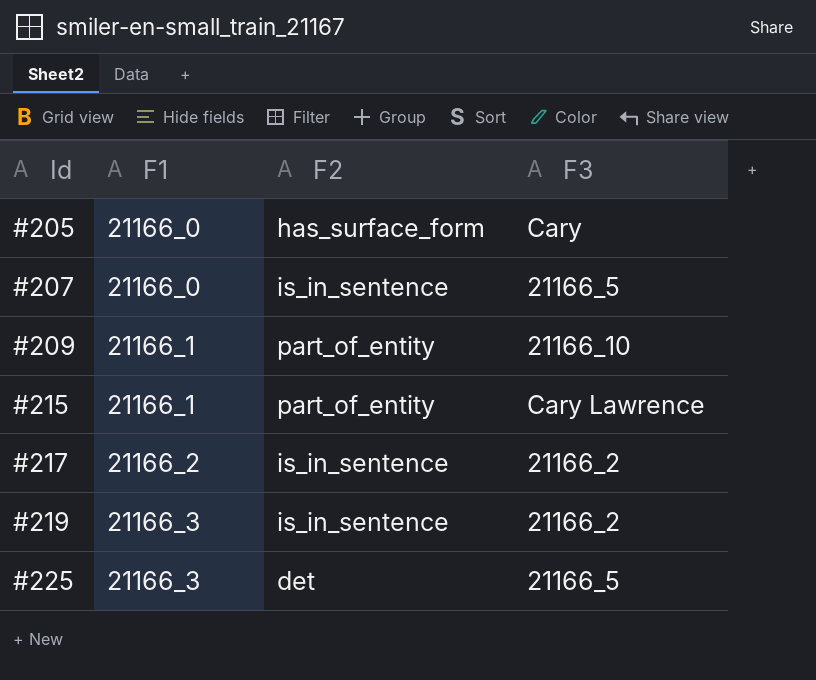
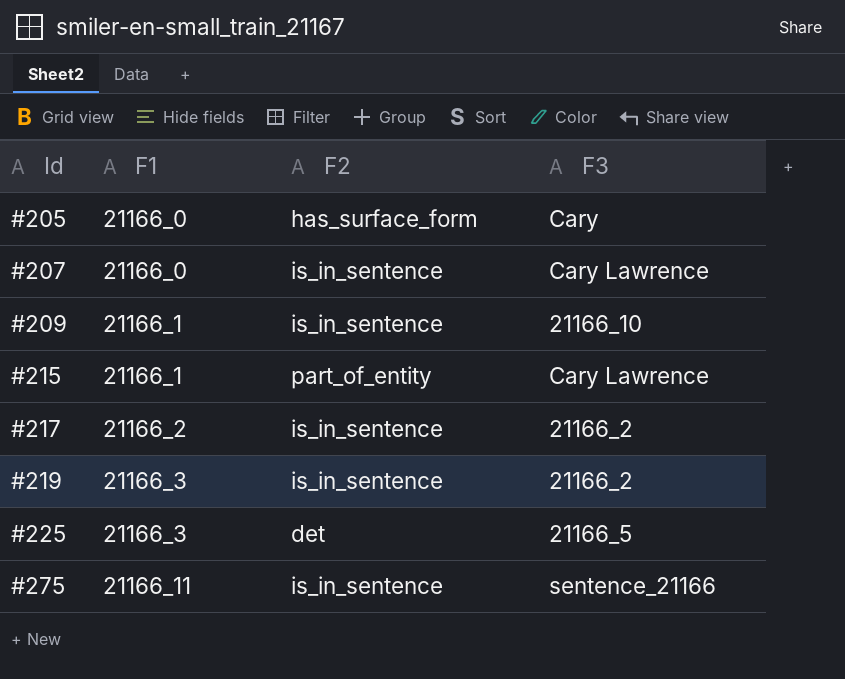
#207 | F3: 21166_5 -> Cary Lawrence
#209 | F2: part_of_entity -> is_in_sentence
row #275: none -> 21166_11 | is_in_sentence | sentence_21166

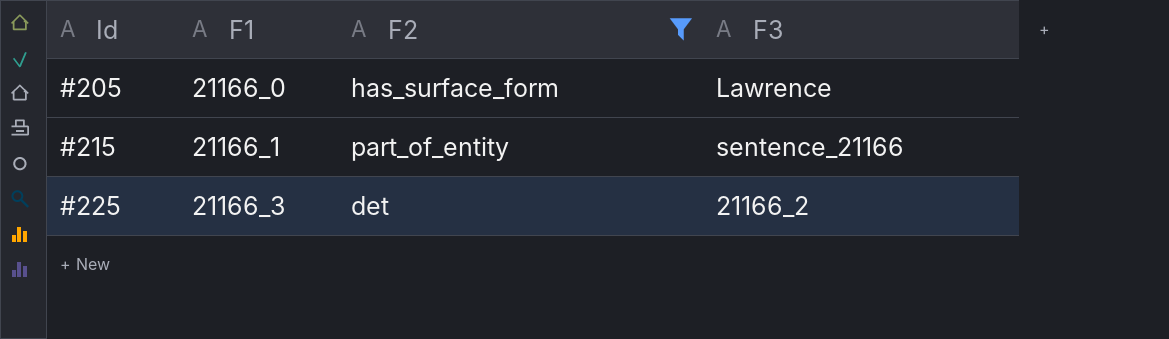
filter: none -> F2 != is_in_sentence
#205 | F3: Cary -> Lawrence
#215 | F3: Cary Lawrence -> sentence_21166
#225 | F3: 21166_5 -> 21166_2

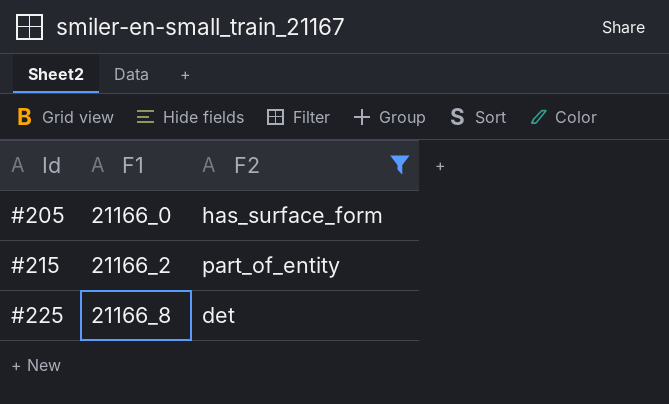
column F3 | position: 4 -> none
#215 | F1: 21166_1 -> 21166_2
#225 | F1: 21166_3 -> 21166_8

